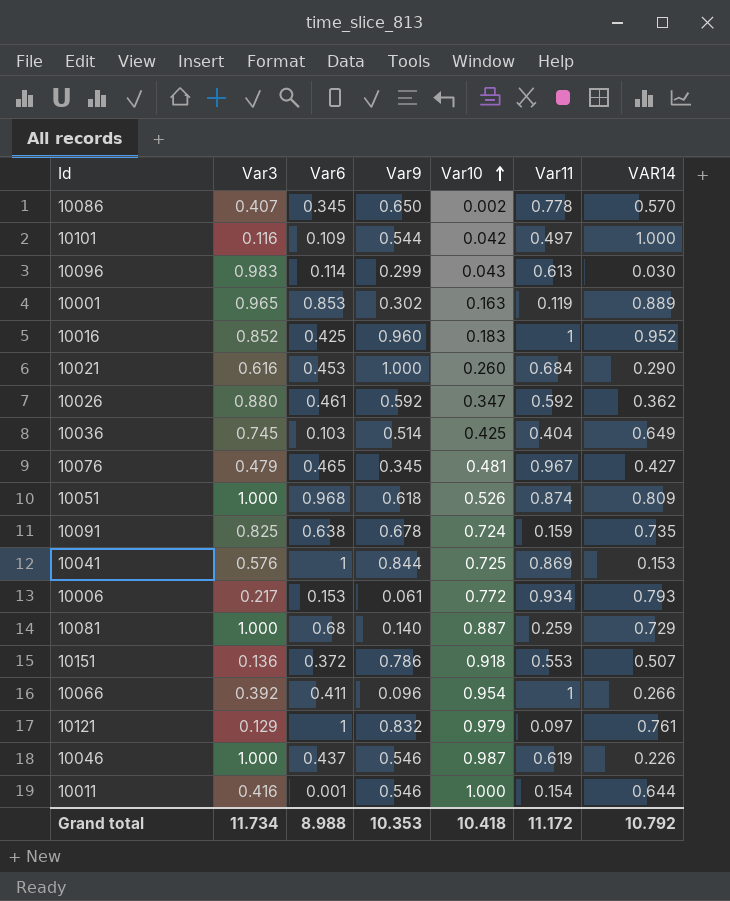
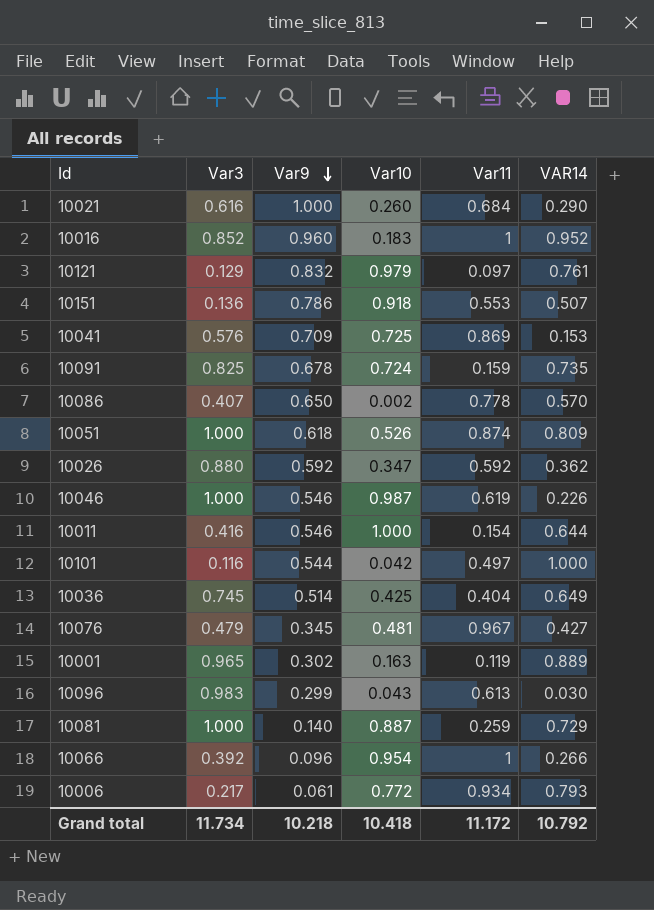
row order: Var10 ascending -> Var9 descending
column Var6 | position: 3 -> none
10041 | Var9: 0.844 -> 0.709
Grand total | Var9: 10.353 -> 10.218

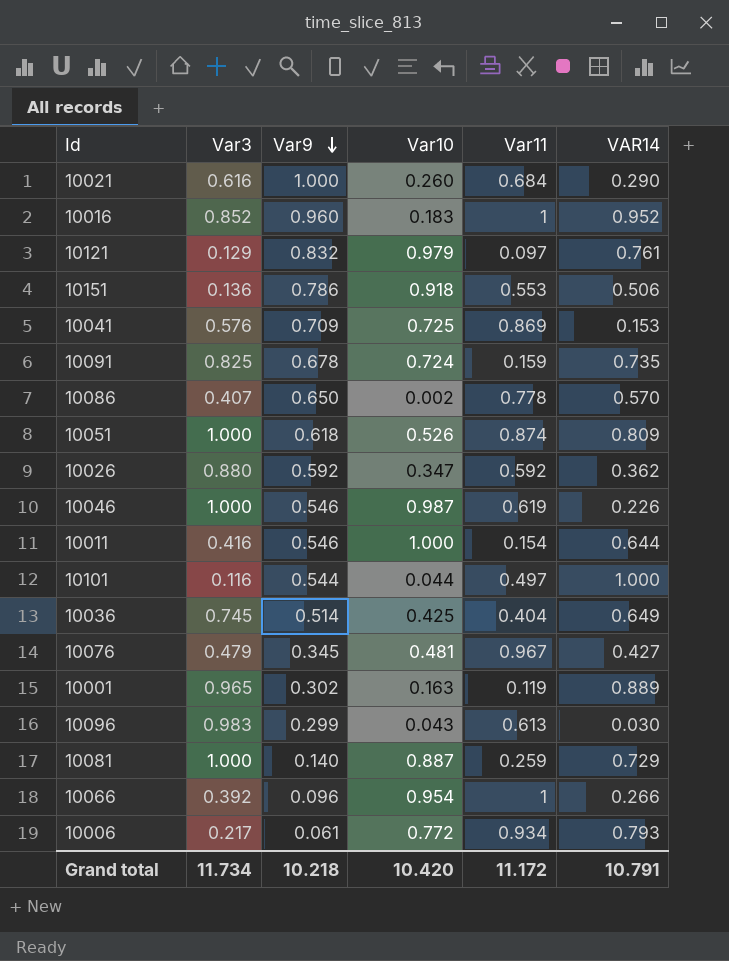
10151 | VAR14: 0.507 -> 0.506
10101 | Var10: 0.042 -> 0.044
Grand total | Var10: 10.418 -> 10.420
Grand total | VAR14: 10.792 -> 10.791

